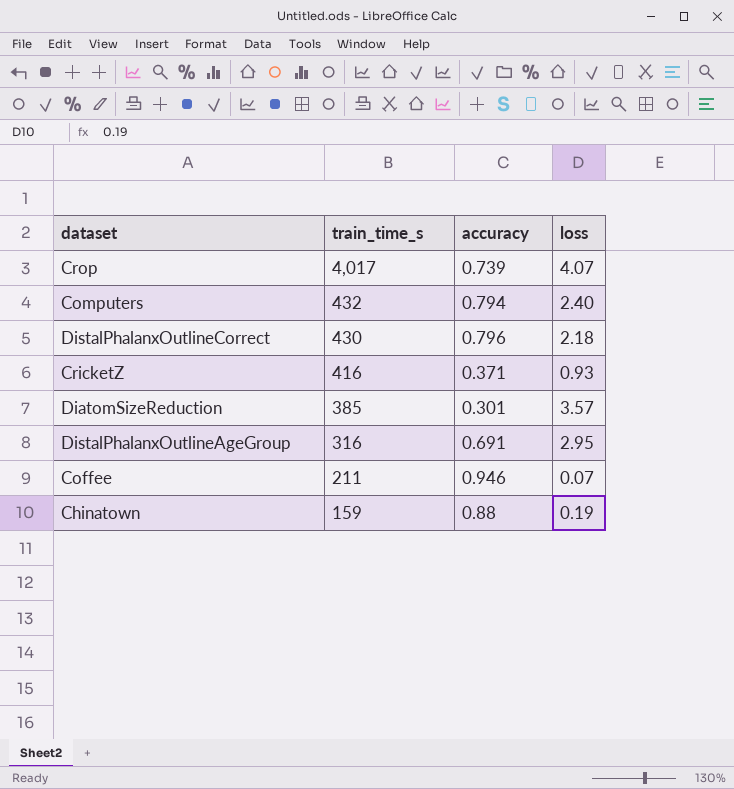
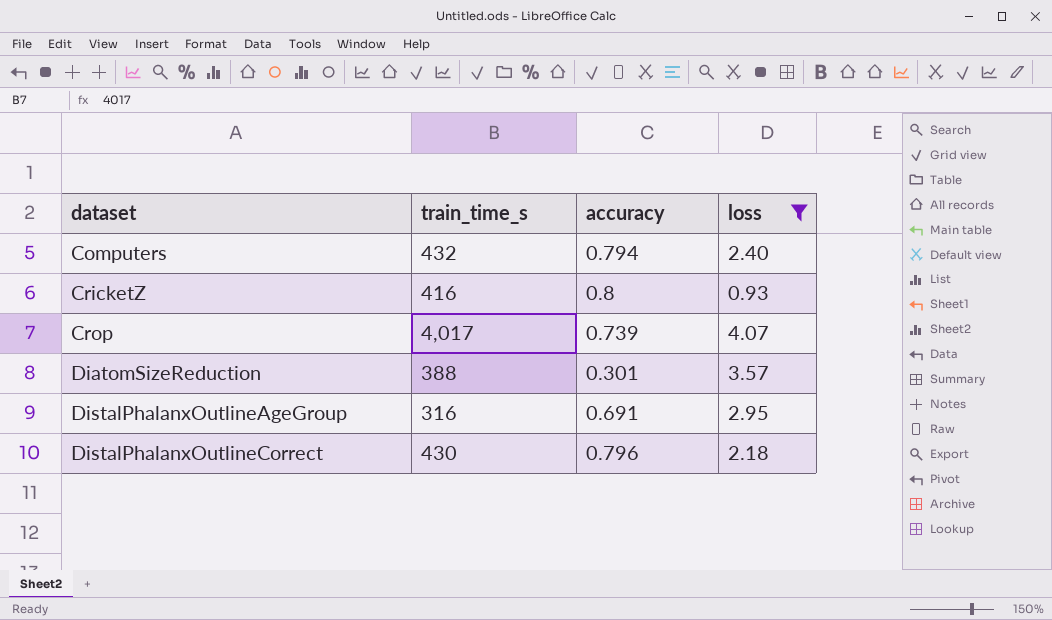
filter: none -> loss >= 0.93
row order: train_time_s descending -> dataset ascending
CricketZ | accuracy: 0.371 -> 0.8
DiatomSizeReduction | train_time_s: 385 -> 388

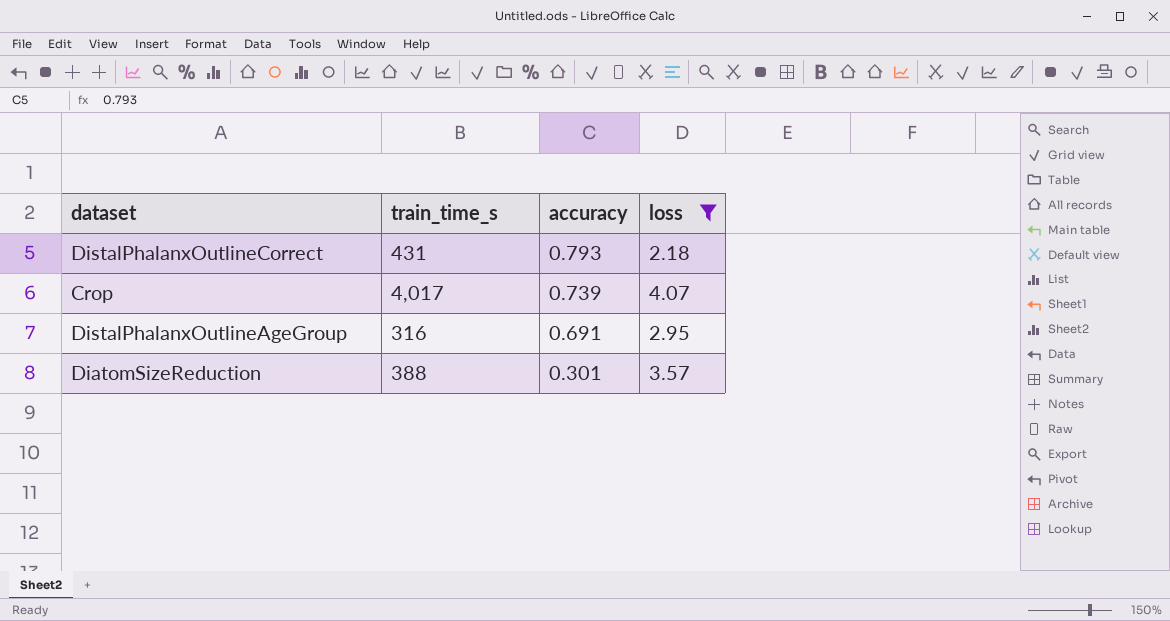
row order: dataset ascending -> accuracy descending
row Computers: 432 | 0.794 | 2.40 -> none
row CricketZ: 416 | 0.8 | 0.93 -> none
DistalPhalanxOutlineCorrect | train_time_s: 430 -> 431
DistalPhalanxOutlineCorrect | accuracy: 0.796 -> 0.793

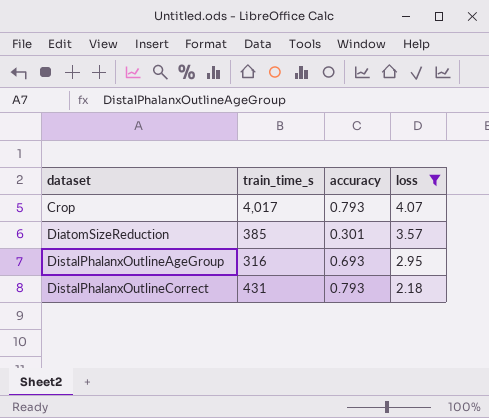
row order: accuracy descending -> dataset ascending
Crop | accuracy: 0.739 -> 0.793
DiatomSizeReduction | train_time_s: 388 -> 385
DistalPhalanxOutlineAgeGroup | accuracy: 0.691 -> 0.693

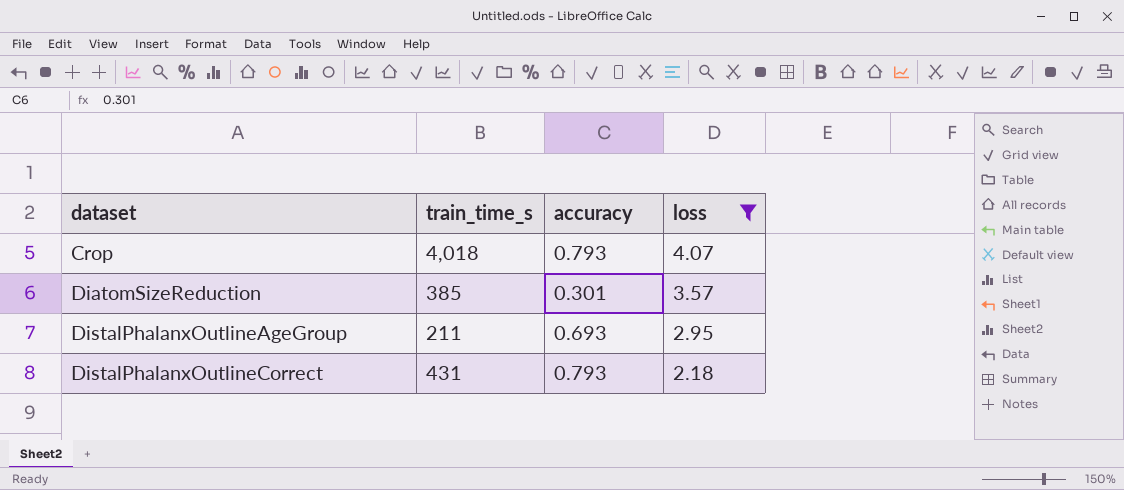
Crop | train_time_s: 4,017 -> 4,018
DistalPhalanxOutlineAgeGroup | train_time_s: 316 -> 211

